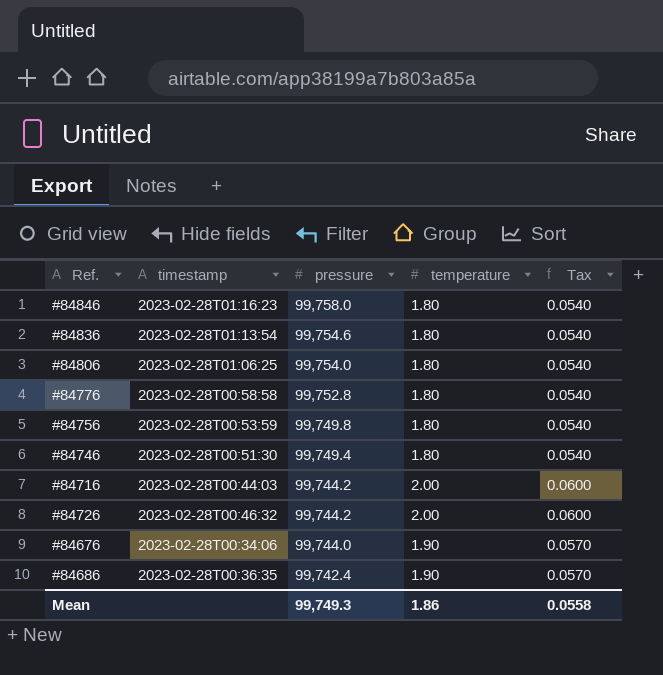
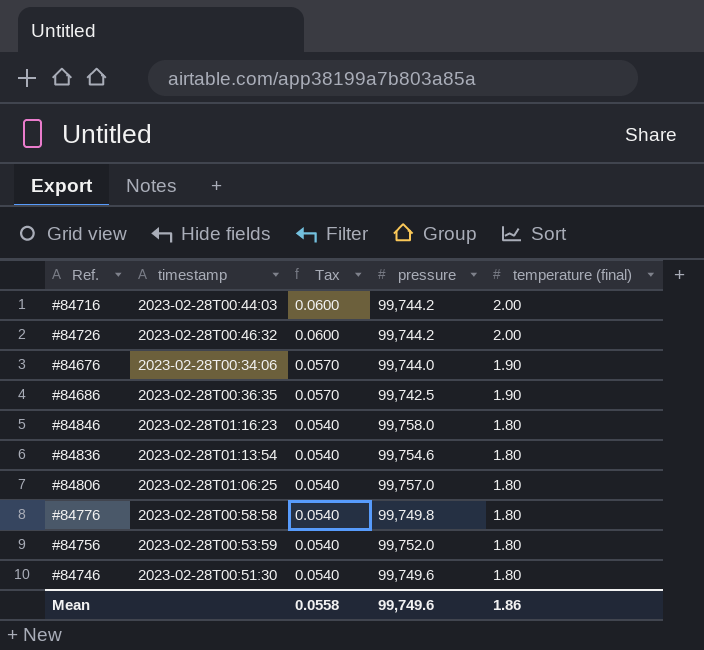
row order: pressure descending -> Tax descending
column Tax | position: 5 -> 3
column name: temperature -> temperature (final)
#84686 | pressure: 99,742.4 -> 99,742.5
#84806 | pressure: 99,754.0 -> 99,757.0
#84776 | pressure: 99,752.8 -> 99,749.8
#84756 | pressure: 99,749.8 -> 99,752.0
#84746 | pressure: 99,749.4 -> 99,749.6
Mean | pressure: 99,749.3 -> 99,749.6

